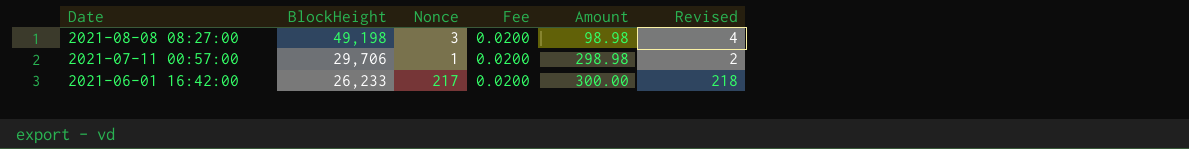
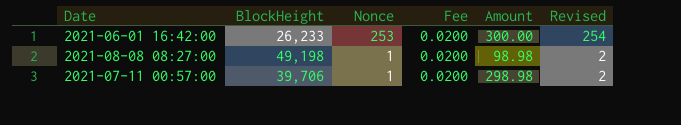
row order: Date descending -> Nonce descending
2021-06-01 16:42:00 | Nonce: 217 -> 253
2021-06-01 16:42:00 | Revised: 218 -> 254
2021-08-08 08:27:00 | Nonce: 3 -> 1
2021-08-08 08:27:00 | Revised: 4 -> 2
2021-07-11 00:57:00 | BlockHeight: 29,706 -> 39,706

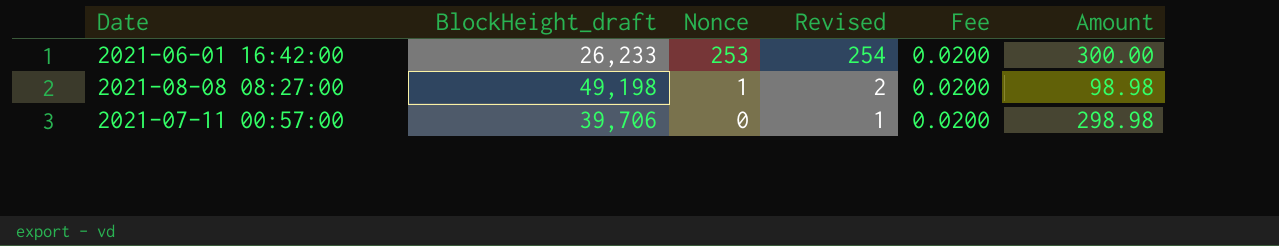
column name: BlockHeight -> BlockHeight_draft
column Revised | position: 6 -> 4
2021-07-11 00:57:00 | Nonce: 1 -> 0
2021-07-11 00:57:00 | Revised: 2 -> 1

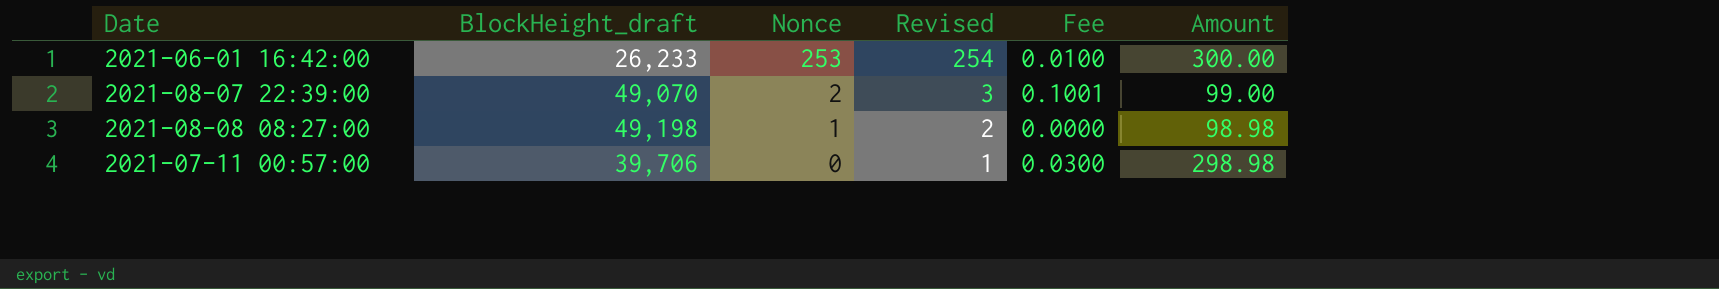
2021-06-01 16:42:00 | Fee: 0.0200 -> 0.0100
row 2021-08-07 22:39:00: none -> 49,070 | 2 | 3 | 0.1001 | 99.00
2021-08-08 08:27:00 | Fee: 0.0200 -> 0.0000
2021-07-11 00:57:00 | Fee: 0.0200 -> 0.0300

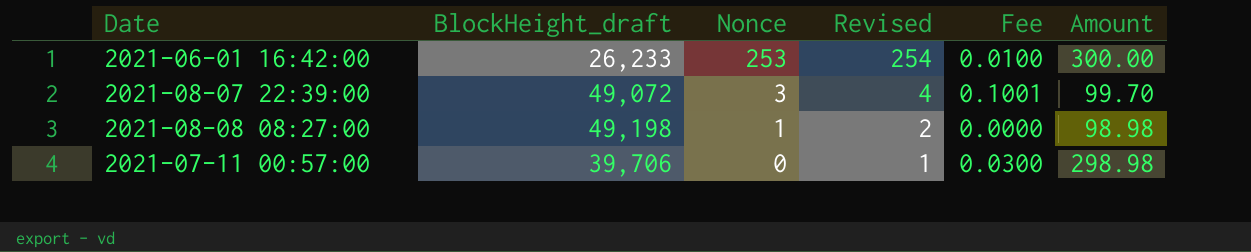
2021-08-07 22:39:00 | BlockHeight_draft: 49,070 -> 49,072
2021-08-07 22:39:00 | Nonce: 2 -> 3
2021-08-07 22:39:00 | Revised: 3 -> 4
2021-08-07 22:39:00 | Amount: 99.00 -> 99.70

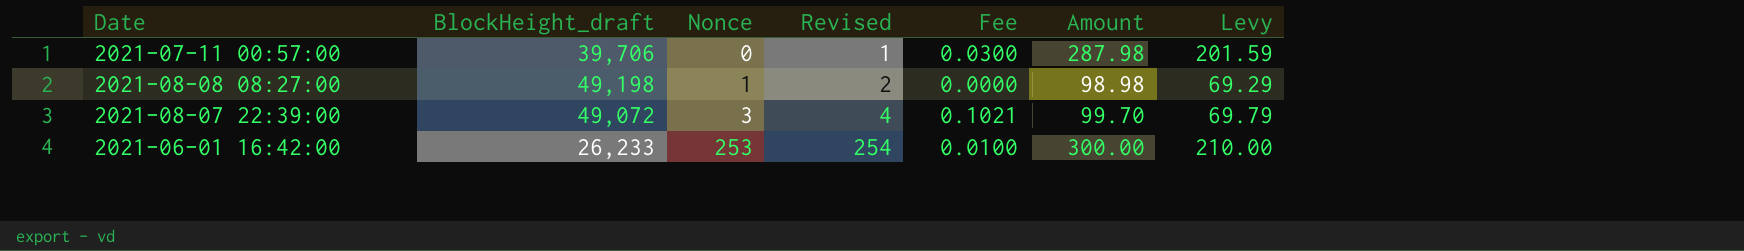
row order: Nonce descending -> Nonce ascending
column Levy | formula: none -> [Amount] * 0.7
2021-07-11 00:57:00 | Amount: 298.98 -> 287.98
2021-08-07 22:39:00 | Fee: 0.1001 -> 0.1021

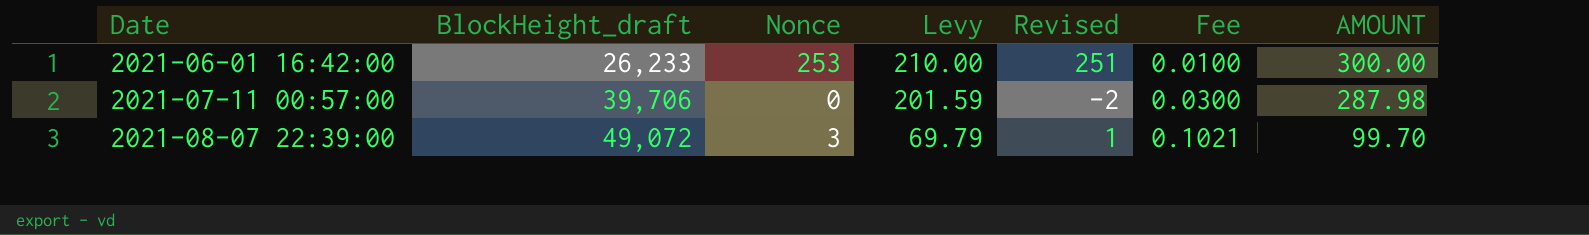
row order: Nonce ascending -> Date ascending
column Levy | position: 7 -> 4
column Revised | formula: [Nonce] + 1 -> [Nonce] - 2
column name: Amount -> AMOUNT
row 2021-08-08 08:27:00: 49,198 | 1 | 2 | 0.0000 | 98.98 | 69.29 -> none

